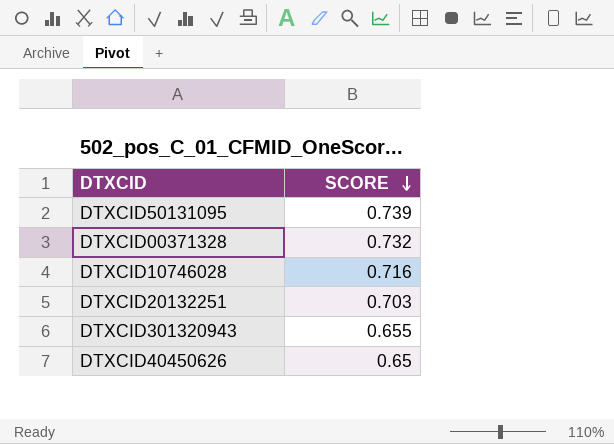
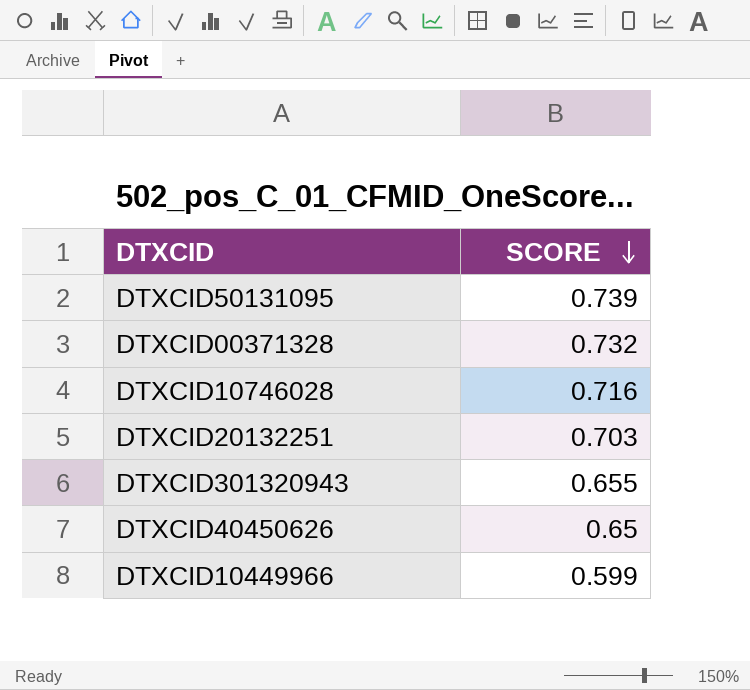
row DTXCID10449966: none -> 0.599

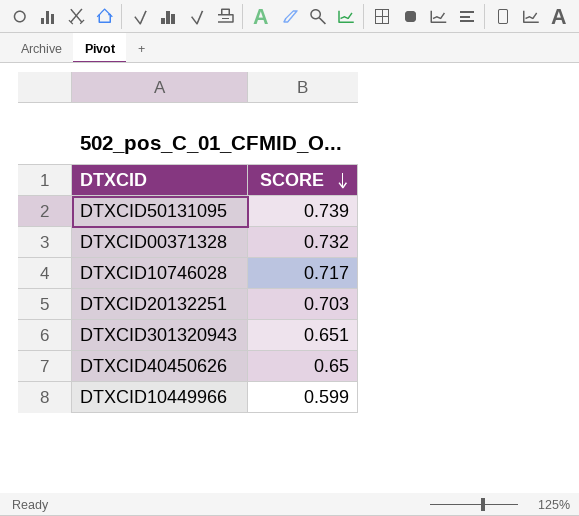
DTXCID10746028 | SCORE: 0.716 -> 0.717
DTXCID301320943 | SCORE: 0.655 -> 0.651

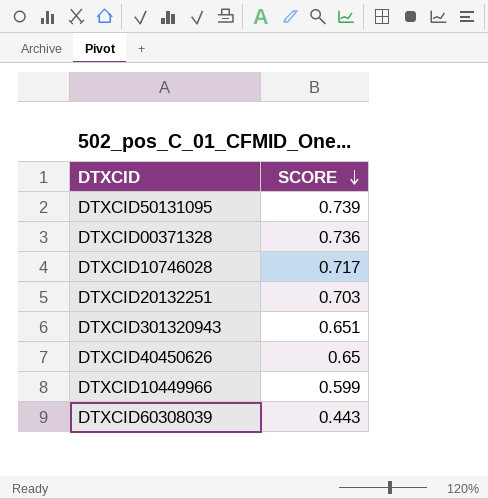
DTXCID00371328 | SCORE: 0.732 -> 0.736
row DTXCID60308039: none -> 0.443

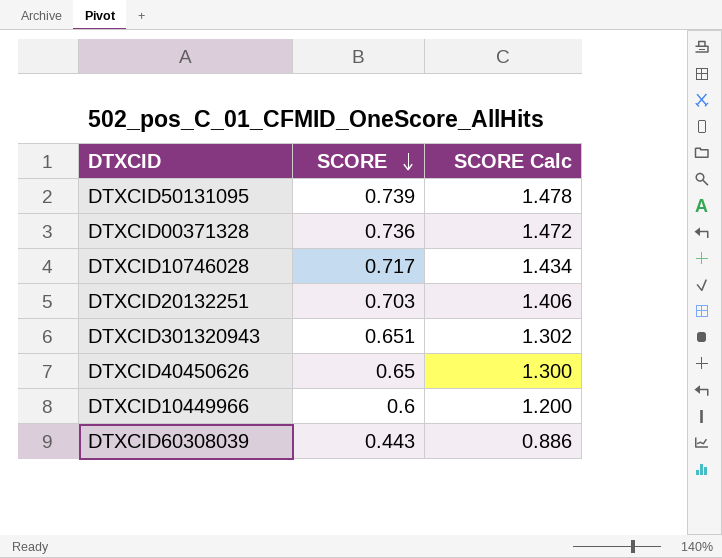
column SCORE Calc | formula: none -> [SCORE] * 2
DTXCID10449966 | SCORE: 0.599 -> 0.6

